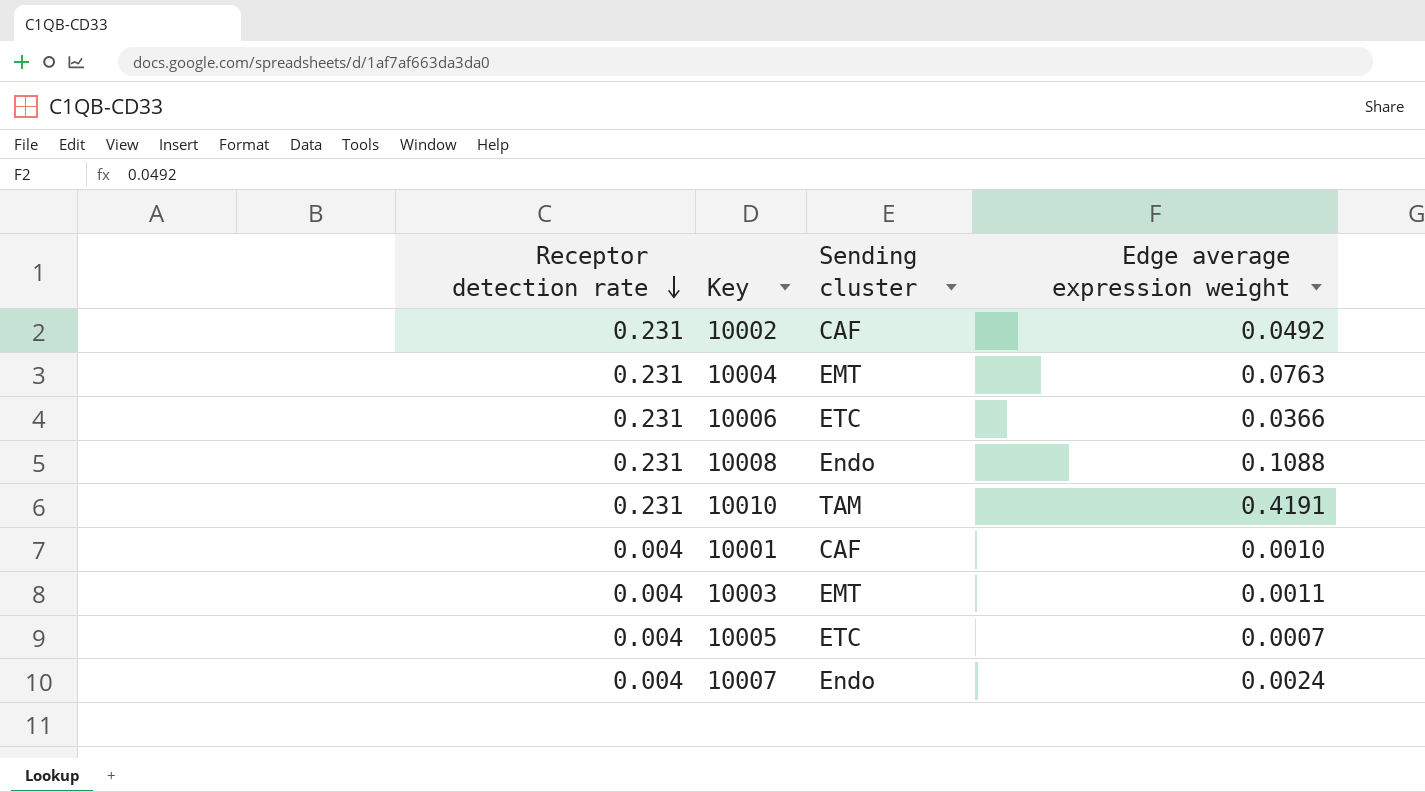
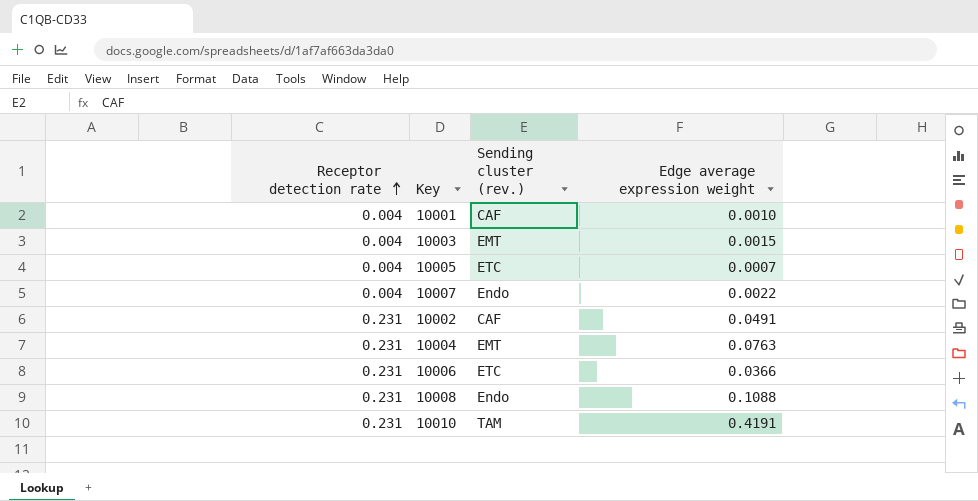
row order: Receptor detection rate descending -> Receptor detection rate ascending
column name: Sending cluster -> Sending cluster (rev.)
10003 | Edge average expression weight: 0.0011 -> 0.0015
10007 | Edge average expression weight: 0.0024 -> 0.0022
10002 | Edge average expression weight: 0.0492 -> 0.0491

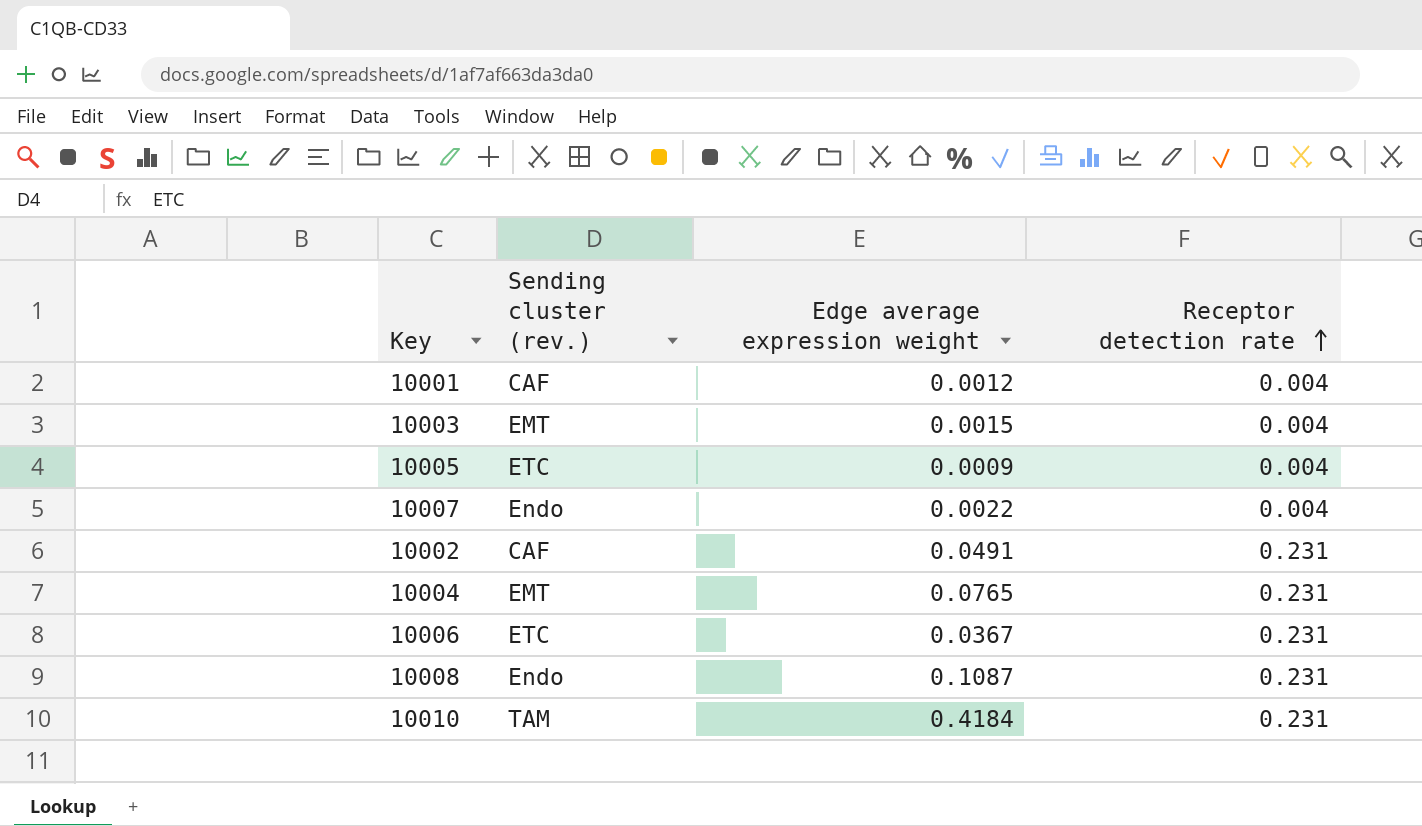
column Receptor detection rate | position: 1 -> 4
10001 | Edge average expression weight: 0.0010 -> 0.0012
10005 | Edge average expression weight: 0.0007 -> 0.0009
10004 | Edge average expression weight: 0.0763 -> 0.0765
10006 | Edge average expression weight: 0.0366 -> 0.0367
10008 | Edge average expression weight: 0.1088 -> 0.1087
10010 | Edge average expression weight: 0.4191 -> 0.4184

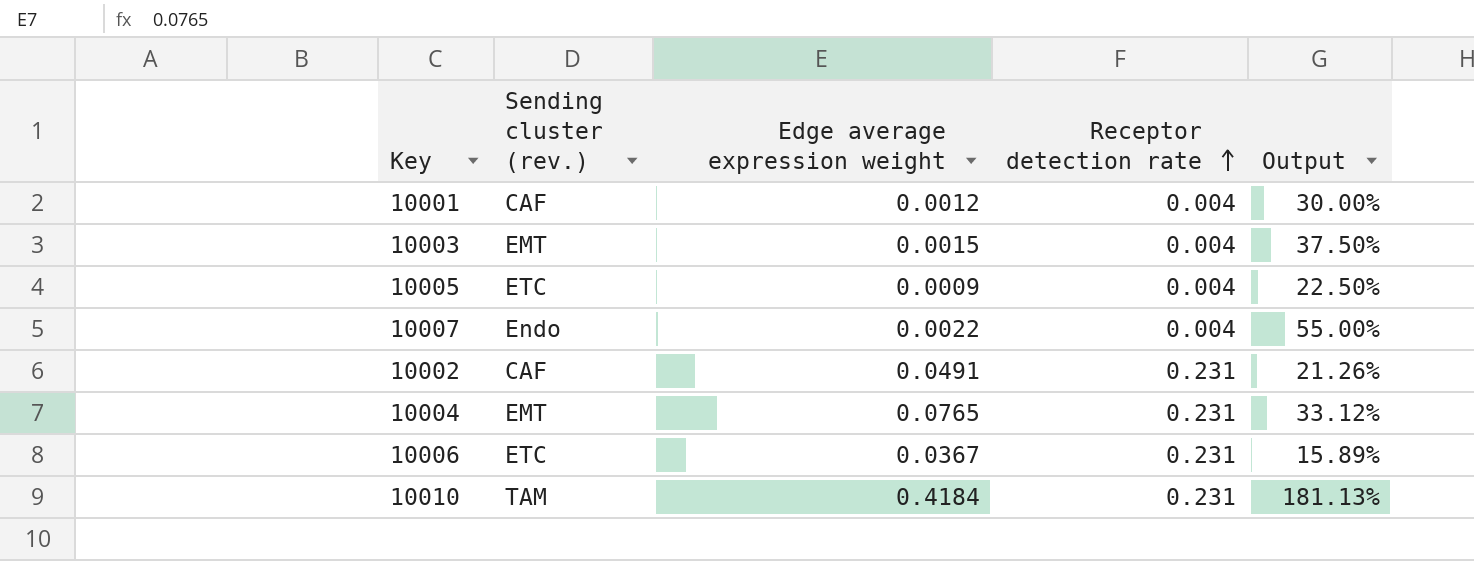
column Output | formula: none -> [Edge average expression weight] / [Receptor detection rate]
row 10008: Endo | 0.1087 | 0.231 -> none

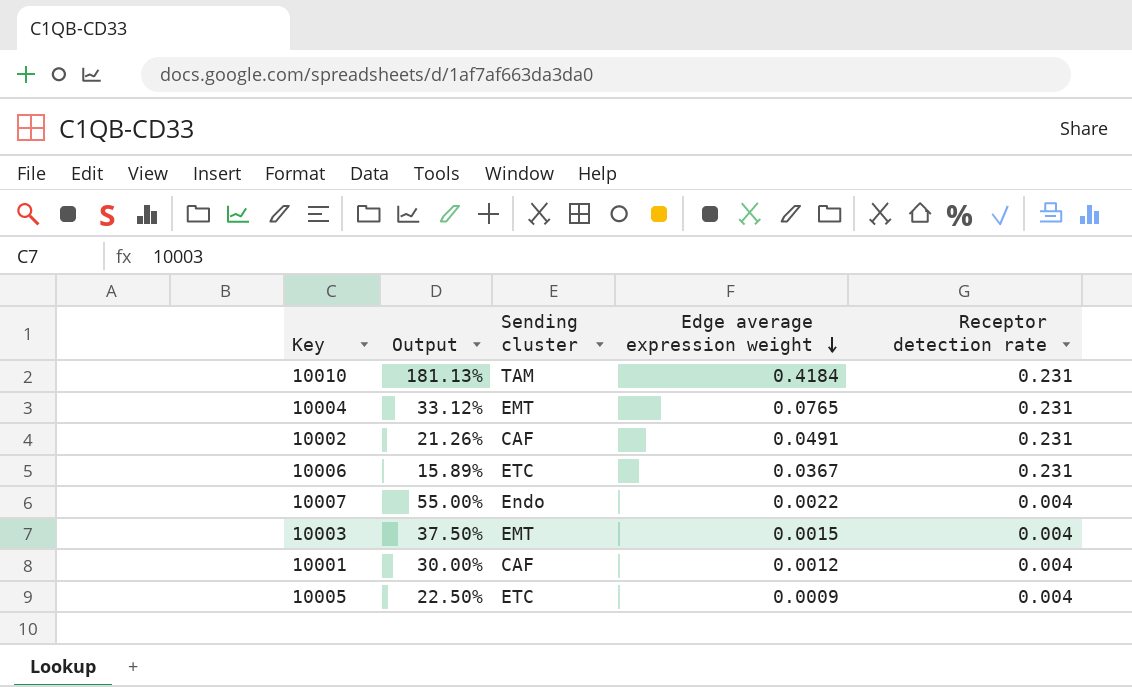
row order: Receptor detection rate ascending -> Edge average expression weight descending
column Output | position: 5 -> 2
column name: Sending cluster (rev.) -> Sending cluster

